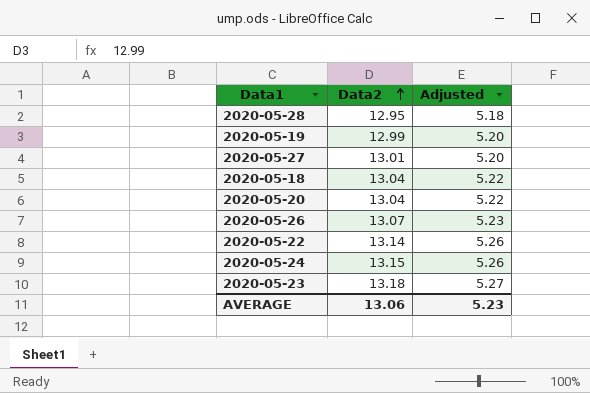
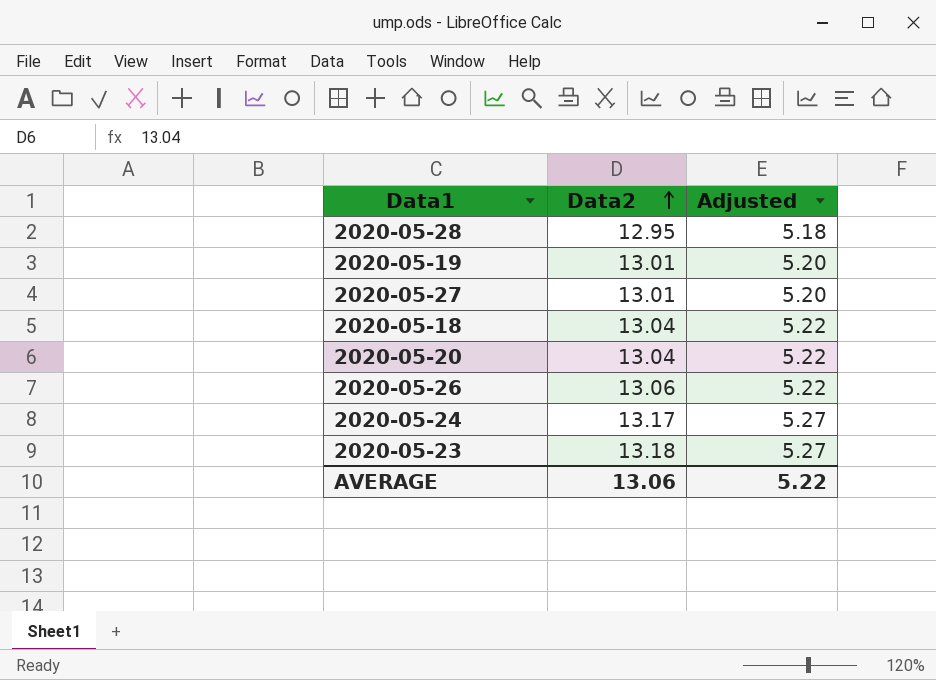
row 2020-05-22: 13.14 | 5.26 -> none
2020-05-19 | Data2: 12.99 -> 13.01
2020-05-26 | Data2: 13.07 -> 13.06
2020-05-26 | Adjusted: 5.23 -> 5.22
2020-05-24 | Data2: 13.15 -> 13.17
2020-05-24 | Adjusted: 5.26 -> 5.27
AVERAGE | Adjusted: 5.23 -> 5.22

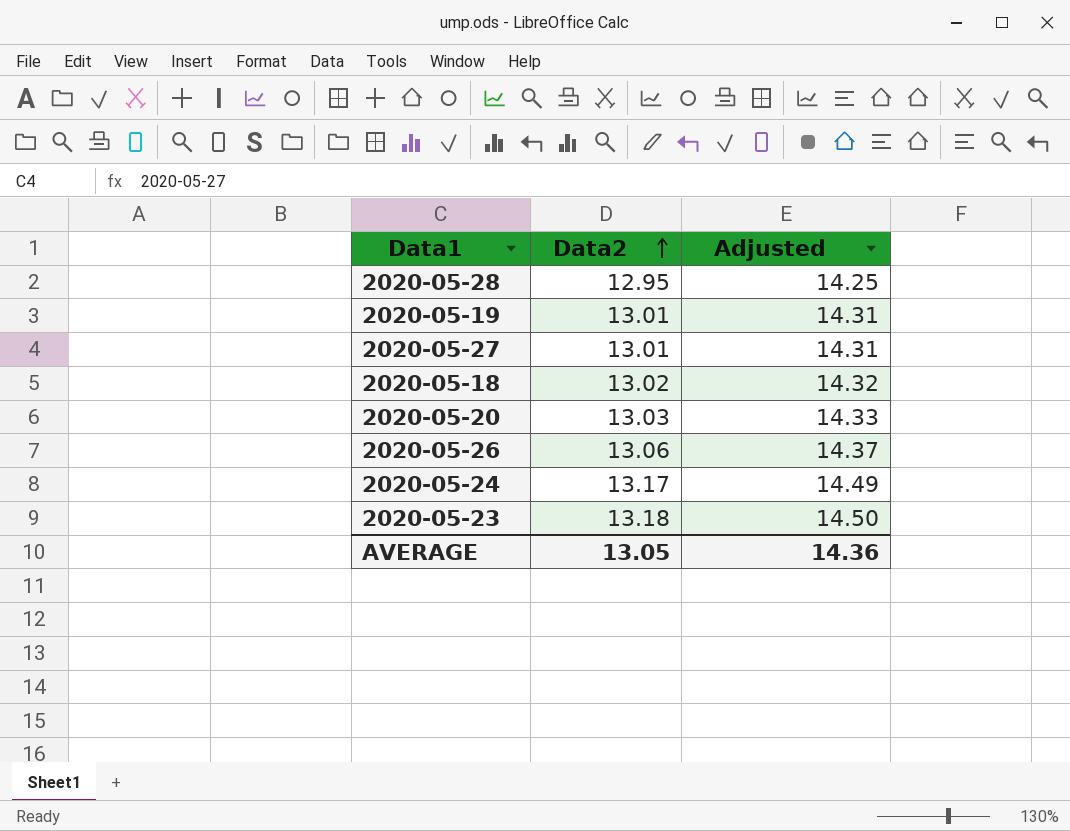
column Adjusted | formula: [Data2] * 0.4 -> [Data2] * 1.1
2020-05-18 | Data2: 13.04 -> 13.02
2020-05-20 | Data2: 13.04 -> 13.03
AVERAGE | Data2: 13.06 -> 13.05
AVERAGE | Adjusted: 5.22 -> 14.36

